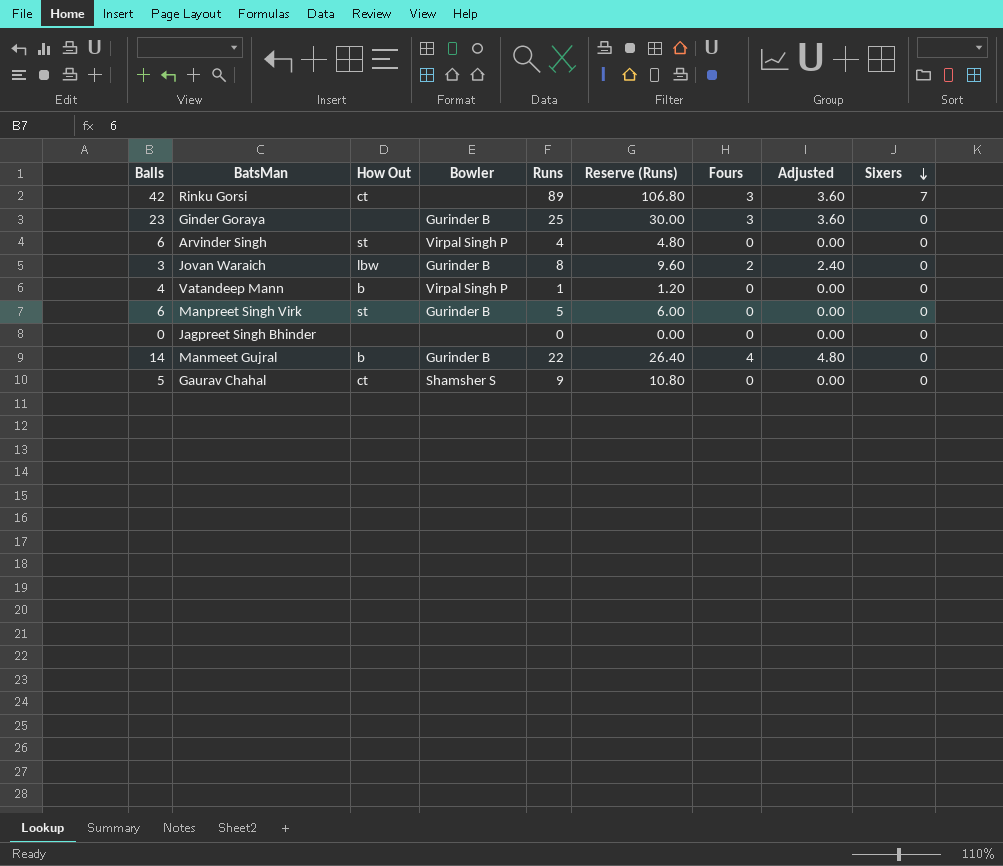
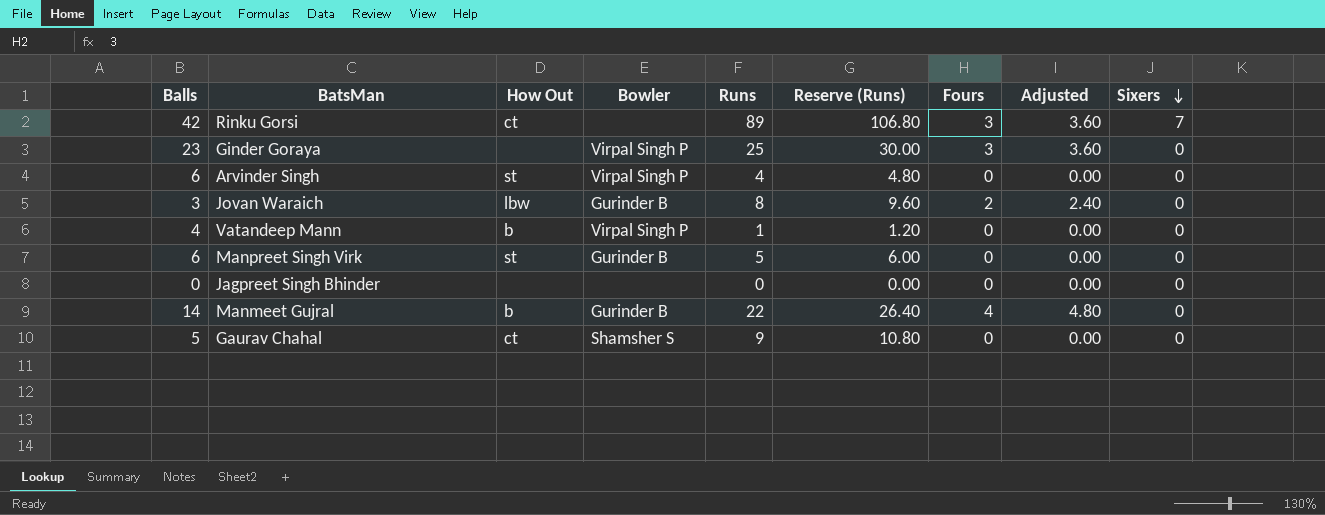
Ginder Goraya | Bowler: Gurinder B -> Virpal Singh P

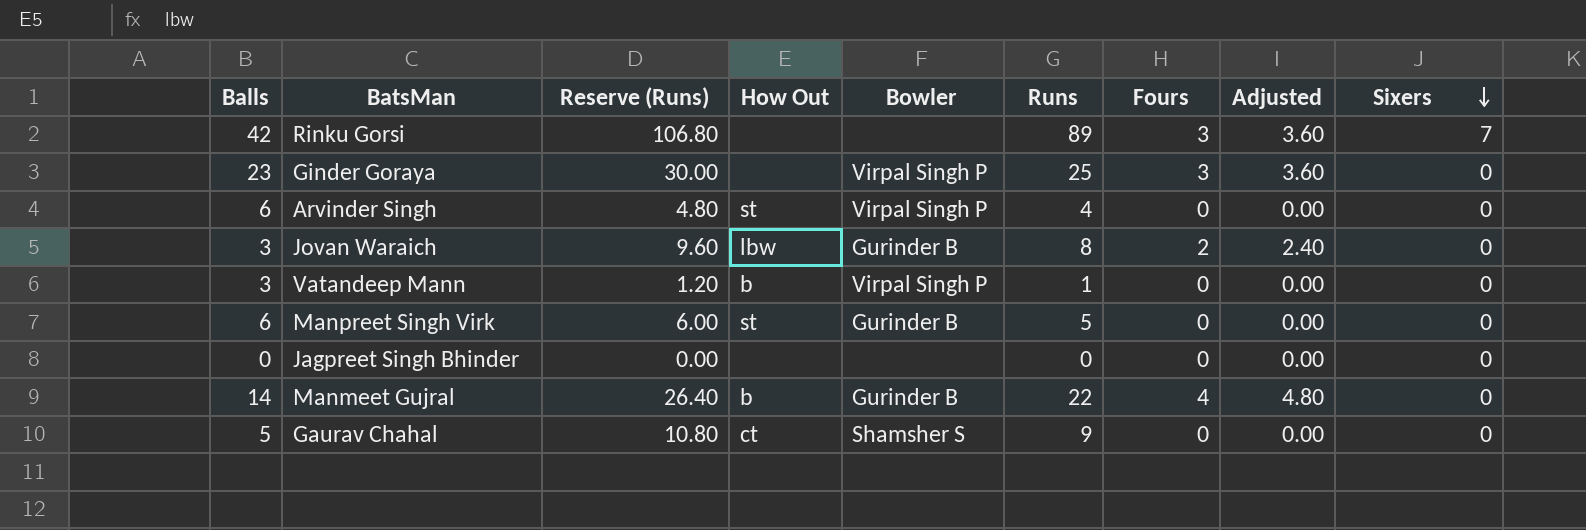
column Reserve (Runs) | position: 6 -> 3
Rinku Gorsi | How Out: ct -> none
Vatandeep Mann | Balls: 4 -> 3

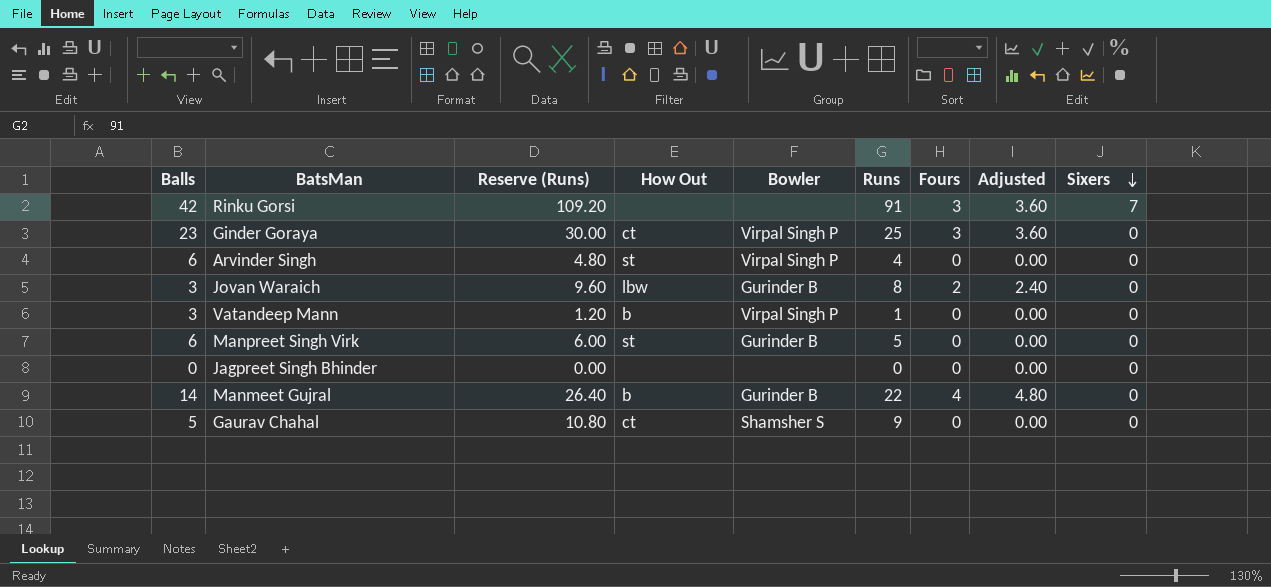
Rinku Gorsi | Reserve (Runs): 106.80 -> 109.20
Rinku Gorsi | Runs: 89 -> 91
Ginder Goraya | How Out: none -> ct

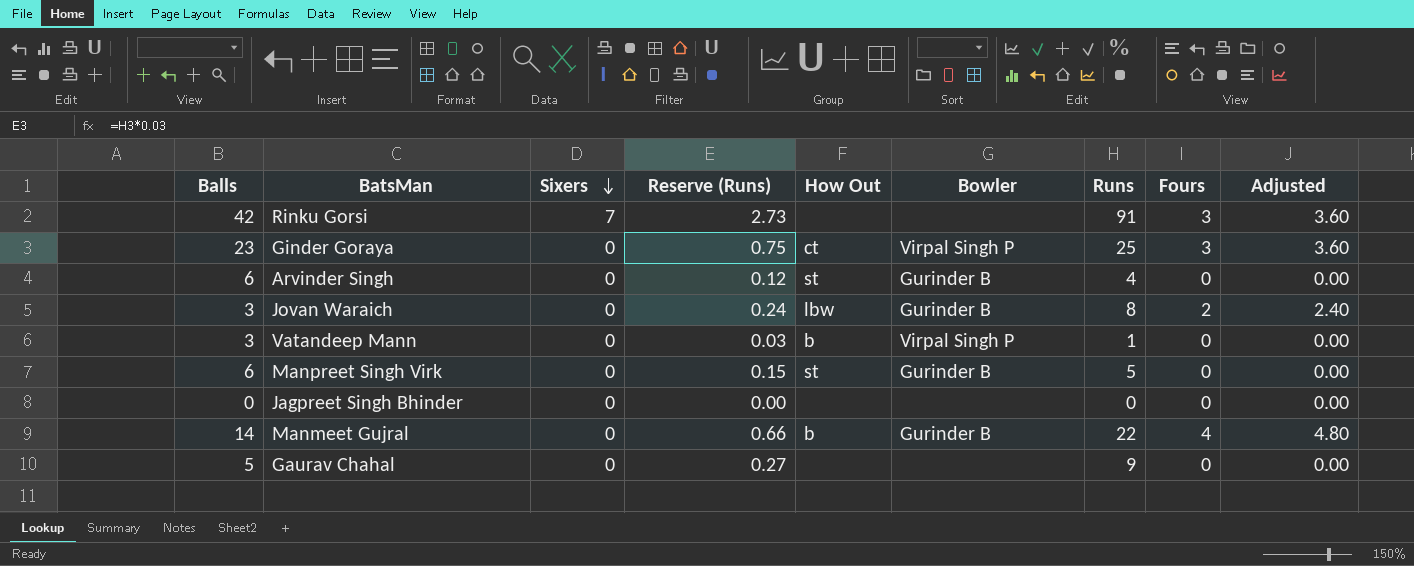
column Sixers | position: 9 -> 3
column Reserve (Runs) | formula: [Runs] * 1.2 -> [Runs] * 0.03
Arvinder Singh | Bowler: Virpal Singh P -> Gurinder B
Gaurav Chahal | How Out: ct -> none
Gaurav Chahal | Bowler: Shamsher S -> none

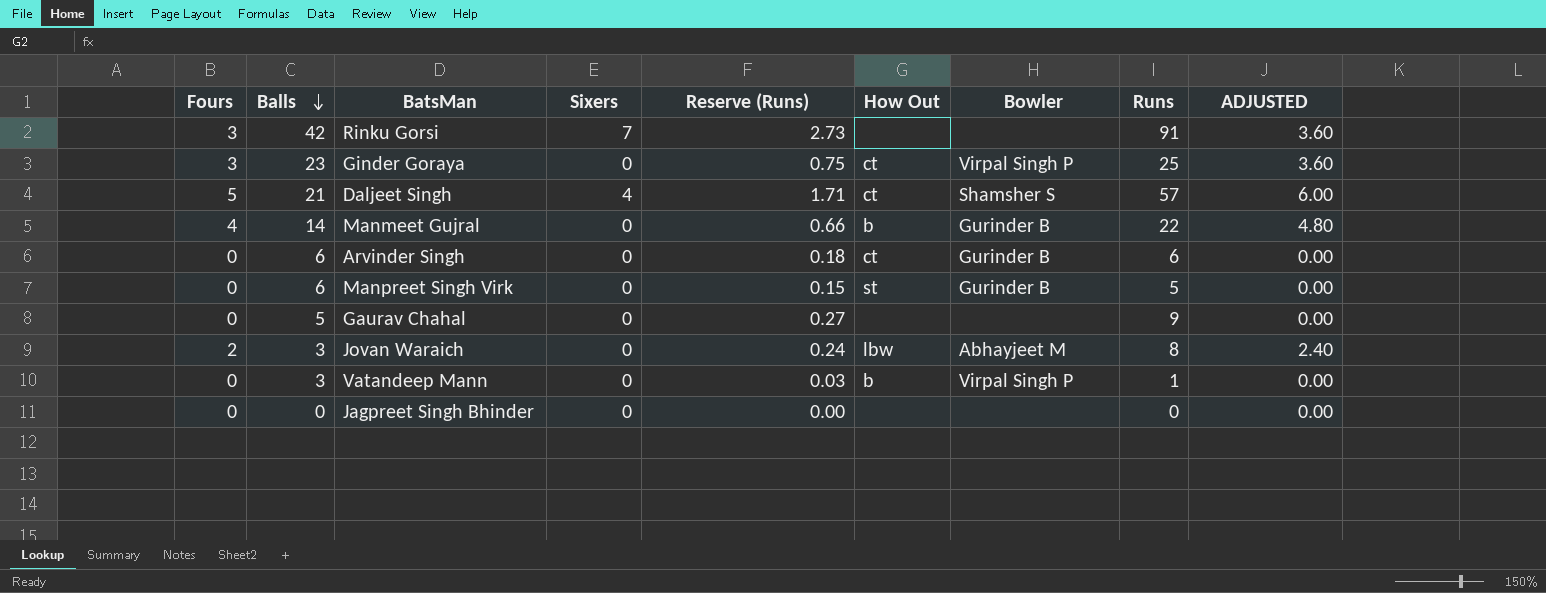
row order: Sixers descending -> Balls descending
column Fours | position: 8 -> 1
column name: Adjusted -> ADJUSTED
row Daljeet Singh: none -> 5 | 21 | 4 | 1.71 | ct | Shamsher S | 57 | 6.00
Arvinder Singh | Reserve (Runs): 0.12 -> 0.18
Arvinder Singh | How Out: st -> ct
Arvinder Singh | Runs: 4 -> 6
Jovan Waraich | Bowler: Gurinder B -> Abhayjeet M

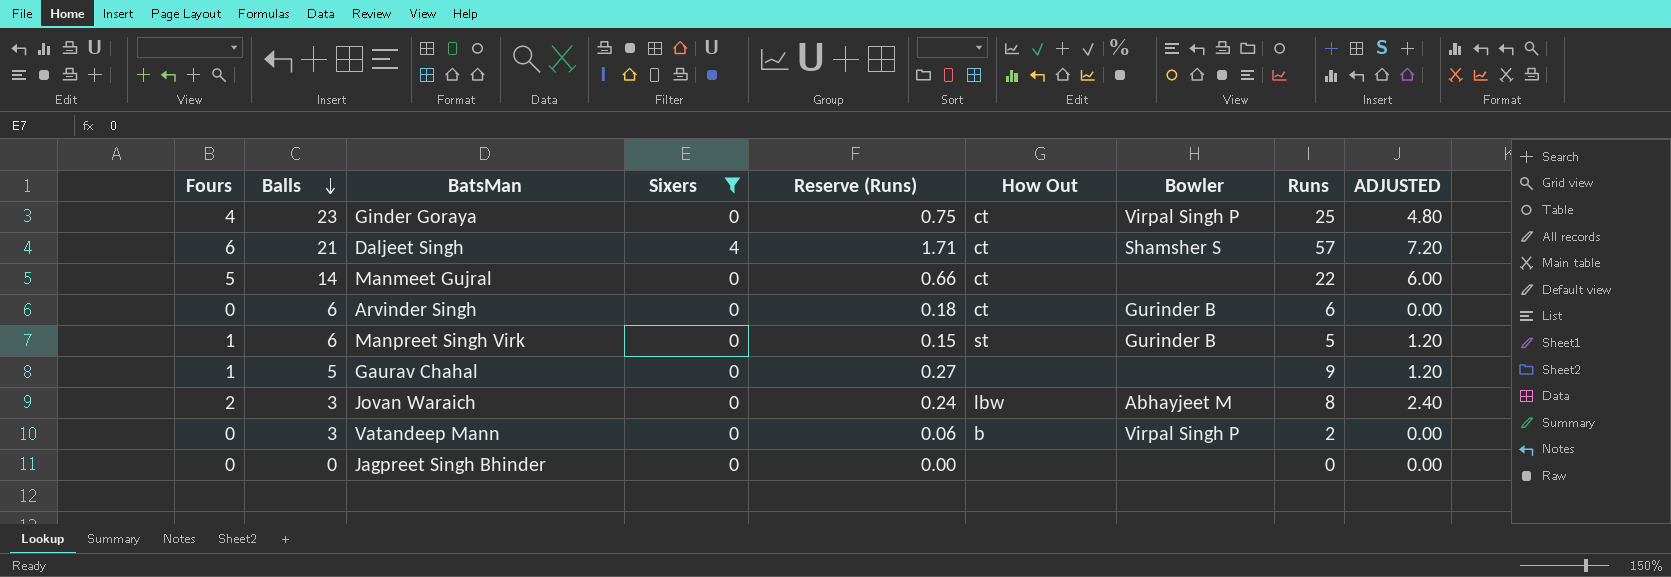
filter: none -> Sixers != 7
Ginder Goraya | Fours: 3 -> 4
Ginder Goraya | ADJUSTED: 3.60 -> 4.80
Daljeet Singh | Fours: 5 -> 6
Daljeet Singh | ADJUSTED: 6.00 -> 7.20
Manmeet Gujral | Fours: 4 -> 5
Manmeet Gujral | How Out: b -> ct
Manmeet Gujral | Bowler: Gurinder B -> none
Manmeet Gujral | ADJUSTED: 4.80 -> 6.00
Manpreet Singh Virk | Fours: 0 -> 1
Manpreet Singh Virk | ADJUSTED: 0.00 -> 1.20
Gaurav Chahal | Fours: 0 -> 1
Gaurav Chahal | ADJUSTED: 0.00 -> 1.20
Vatandeep Mann | Reserve (Runs): 0.03 -> 0.06
Vatandeep Mann | Runs: 1 -> 2

